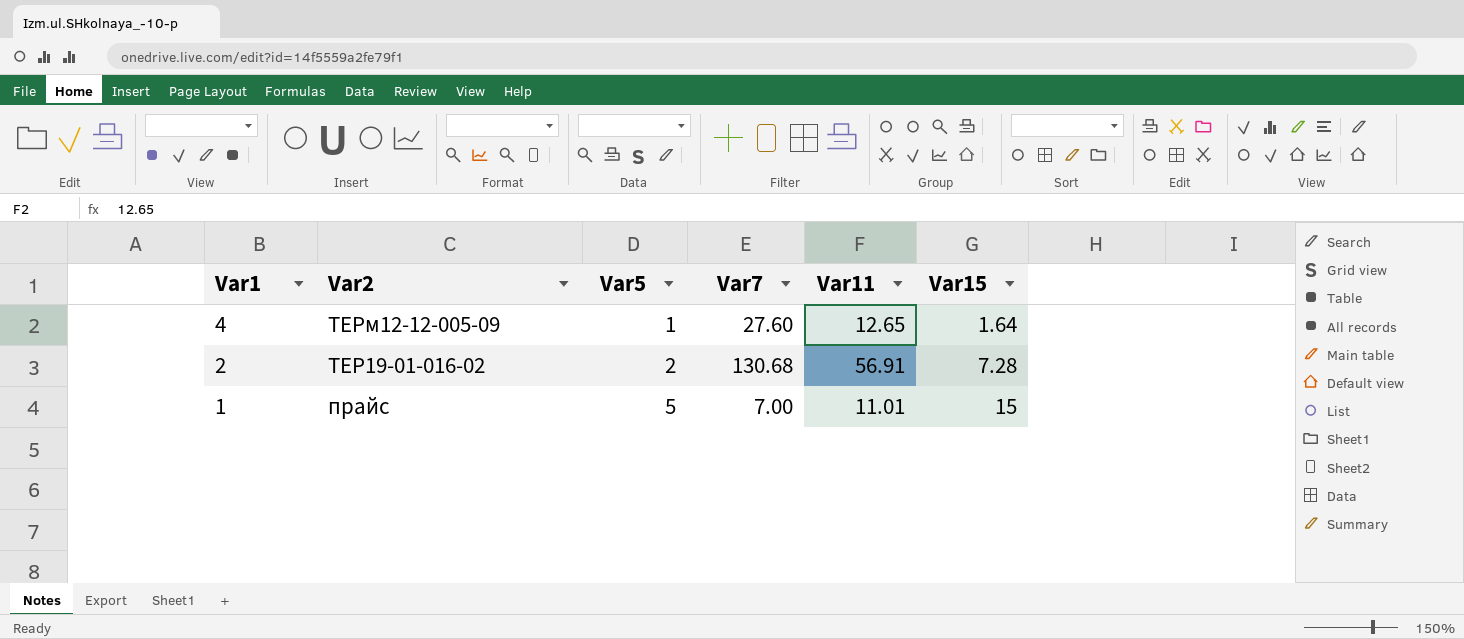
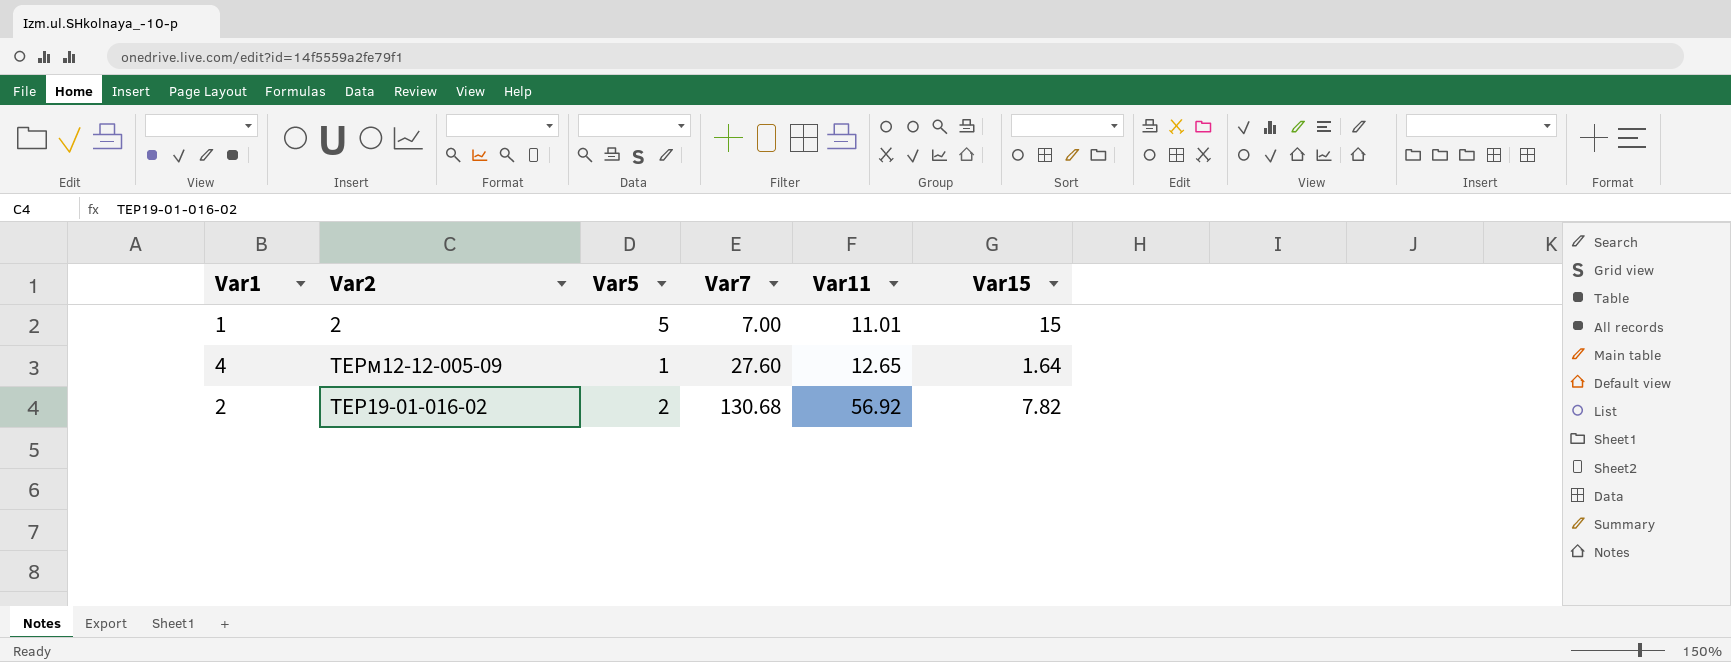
row order: Var1 descending -> Var7 ascending
1 | Var2: прайс -> 2
2 | Var11: 56.91 -> 56.92
2 | Var15: 7.28 -> 7.82

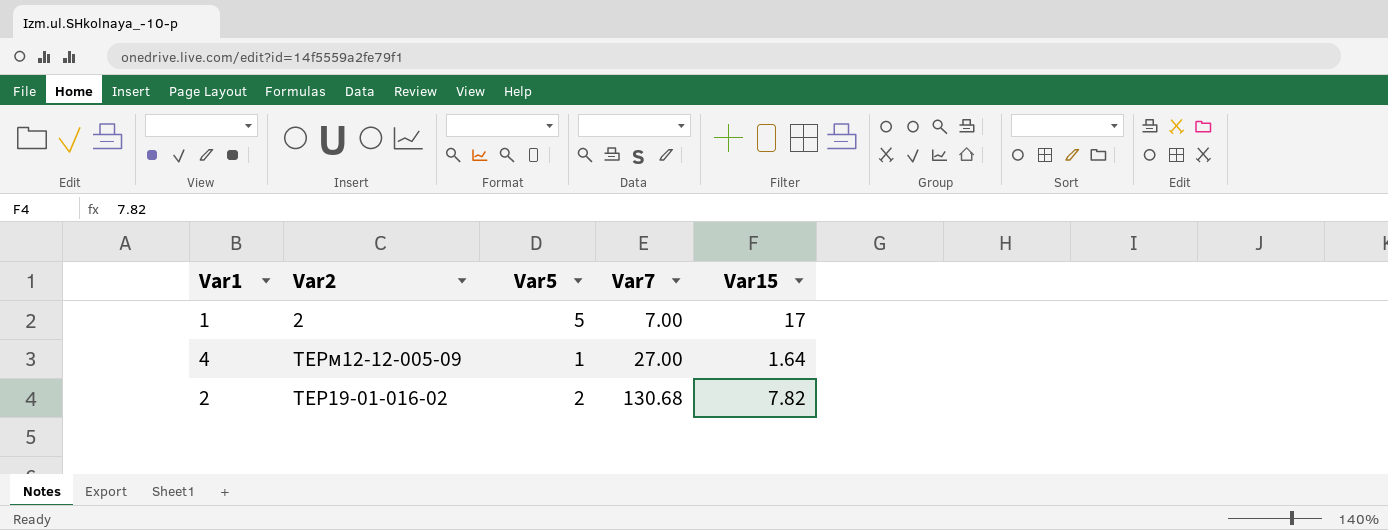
column Var11 | position: 5 -> none
1 | Var15: 15 -> 17
4 | Var7: 27.60 -> 27.00

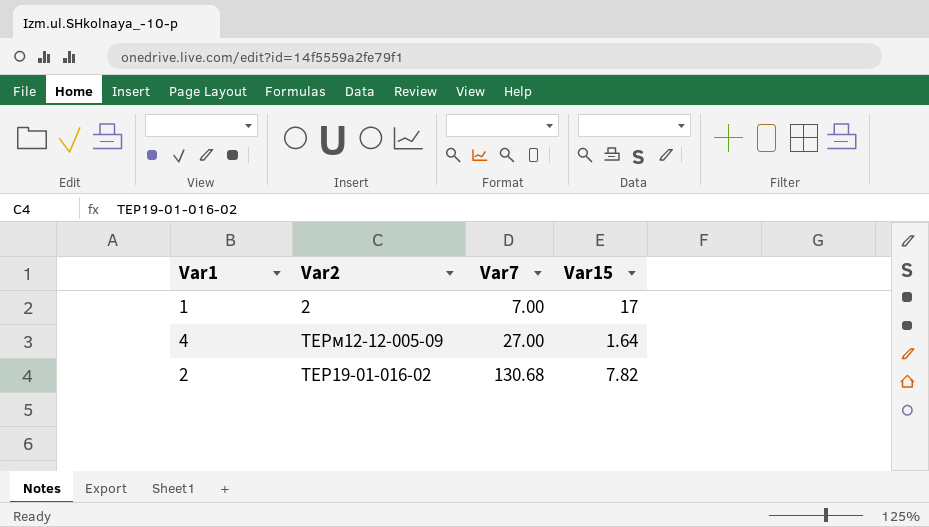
column Var5 | position: 3 -> none

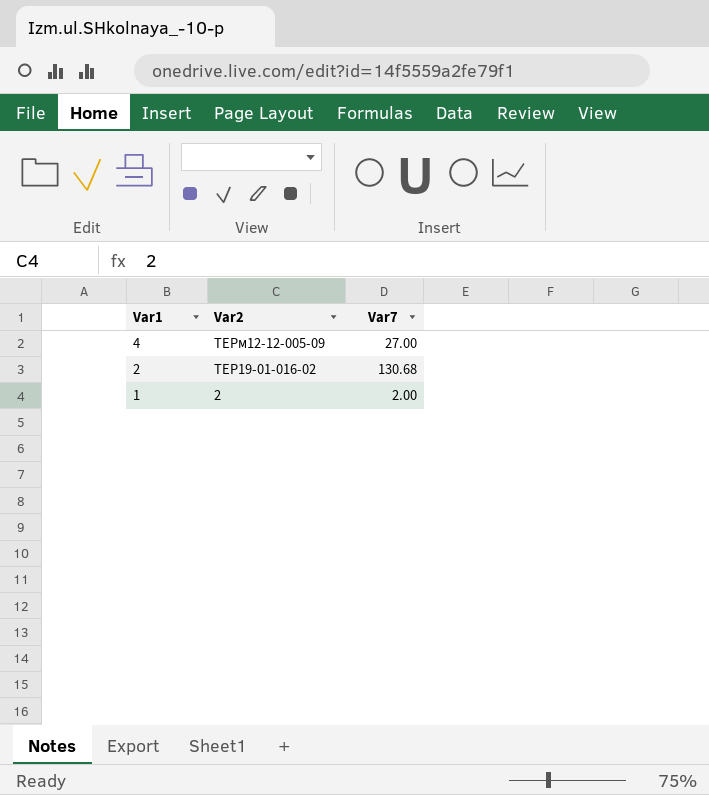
row order: Var7 ascending -> Var1 descending
column Var15 | position: 4 -> none
1 | Var7: 7.00 -> 2.00

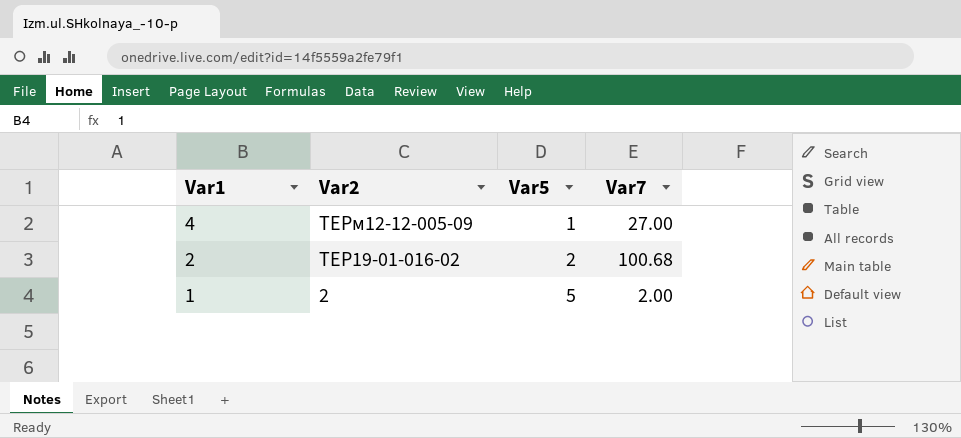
column Var5 | position: none -> 3
2 | Var7: 130.68 -> 100.68

